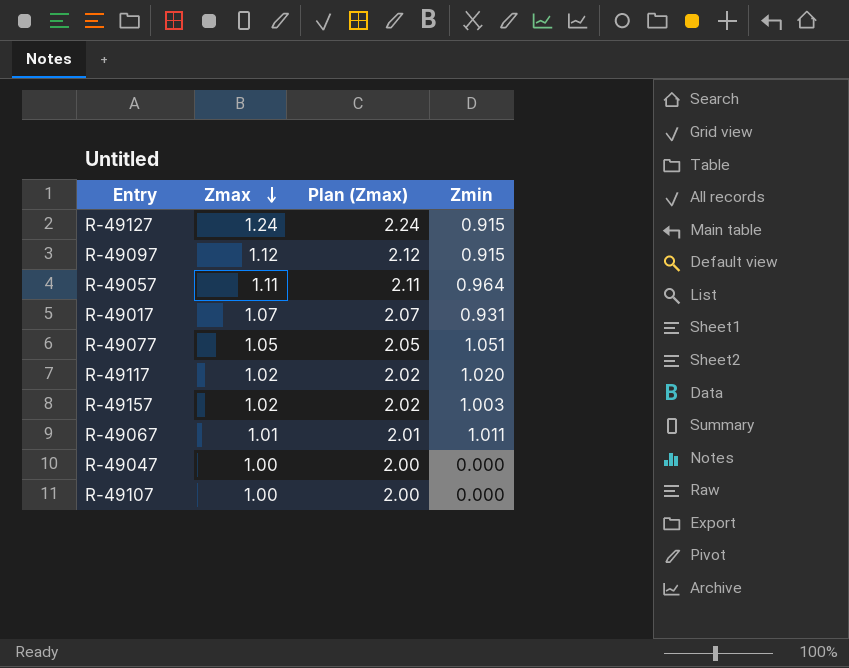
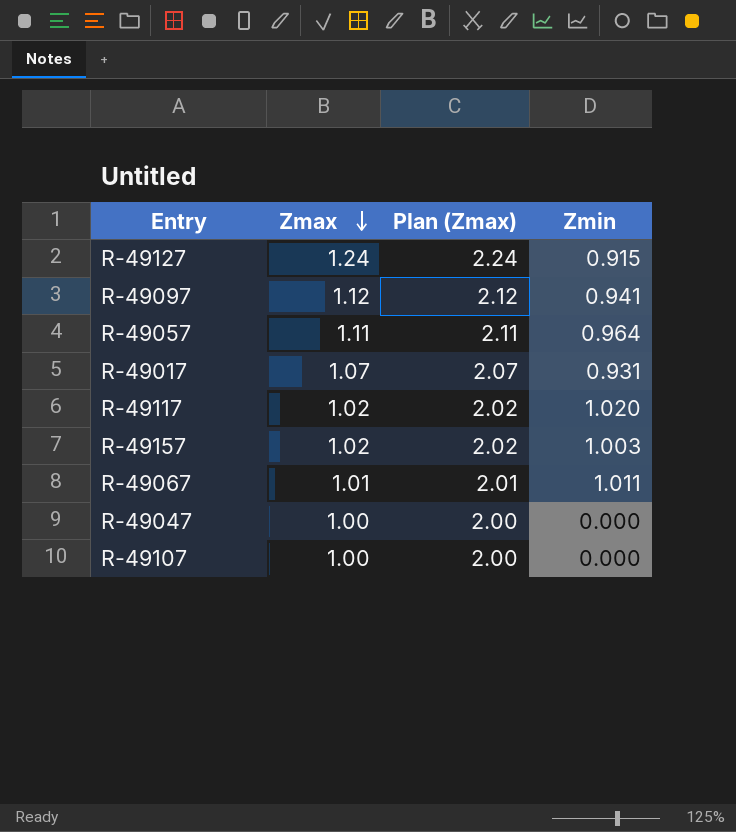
row R-49077: 1.05 | 2.05 | 1.051 -> none
R-49097 | Zmin: 0.915 -> 0.941

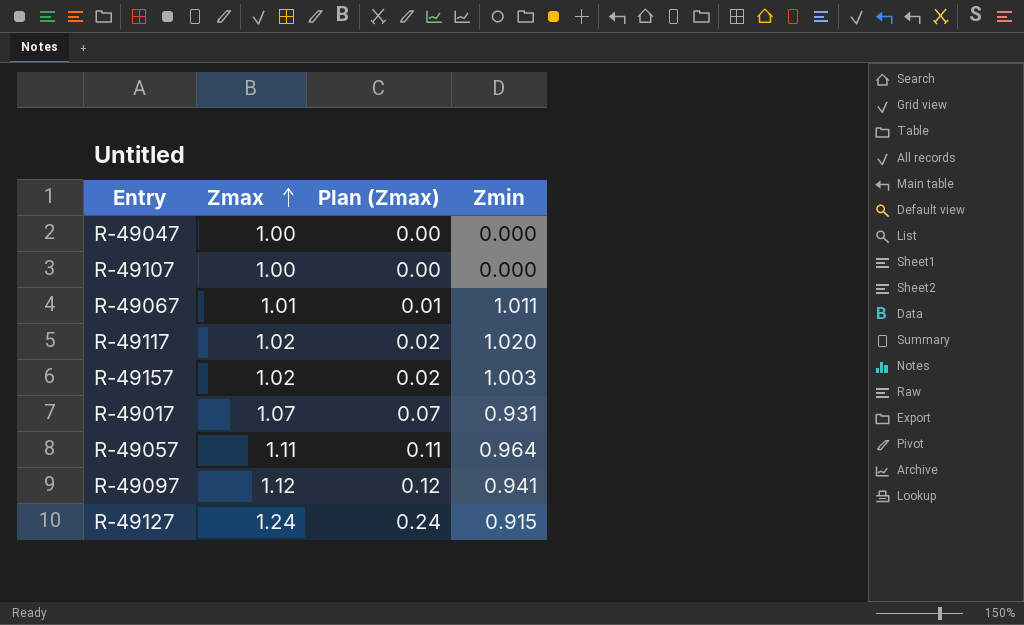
row order: Zmax descending -> Zmax ascending
column Plan (Zmax) | formula: [Zmax] + 1 -> [Zmax] - 1

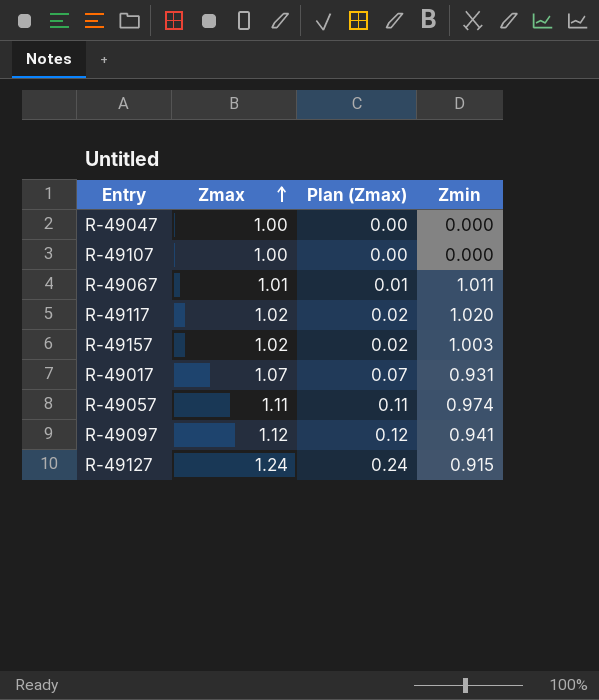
R-49057 | Zmin: 0.964 -> 0.974

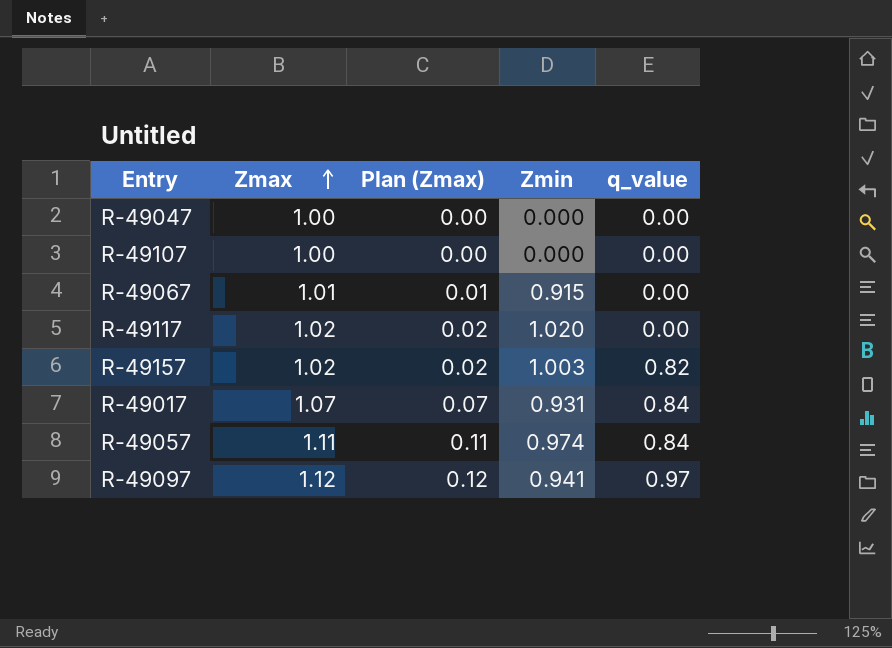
column q_value | position: none -> 5
row R-49127: 1.24 | 0.24 | 0.915 -> none
R-49067 | Zmin: 1.011 -> 0.915

